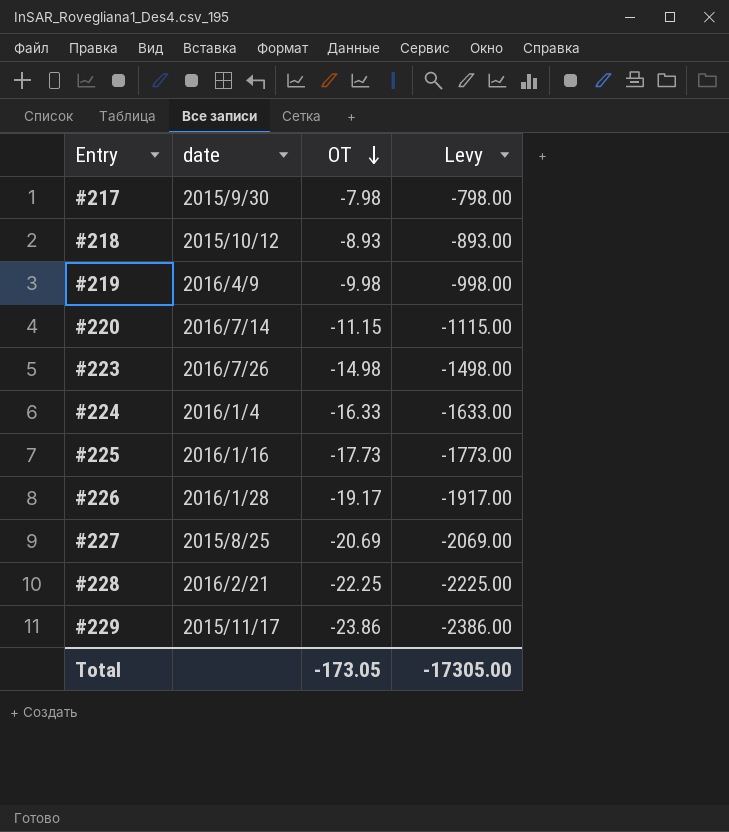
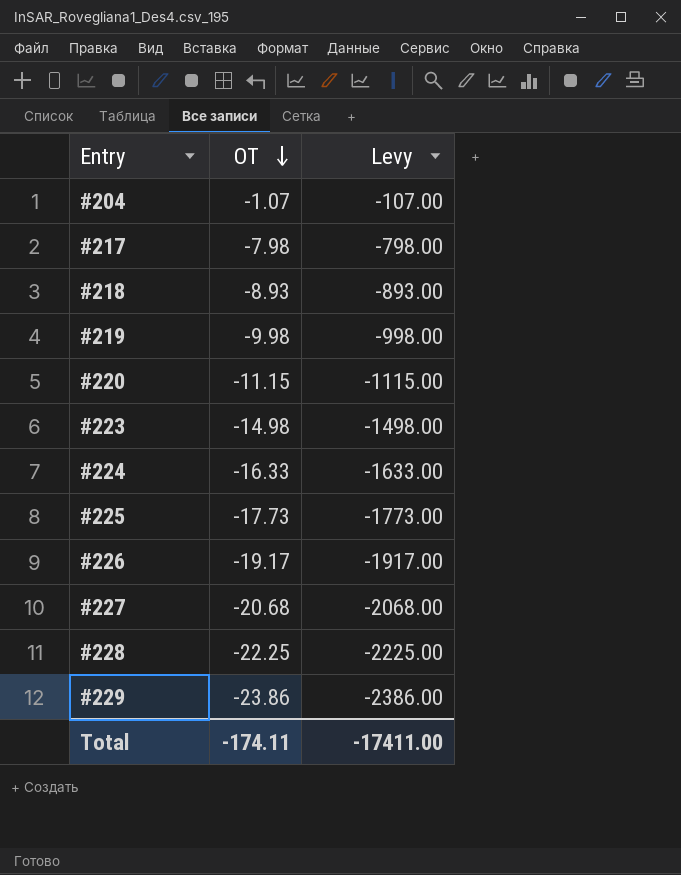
column date | position: 2 -> none
row #204: none -> -1.07 | -107.00
#227 | OT: -20.69 -> -20.68
#227 | Levy: -2069.00 -> -2068.00
Total | OT: -173.05 -> -174.11
Total | Levy: -17305.00 -> -17411.00

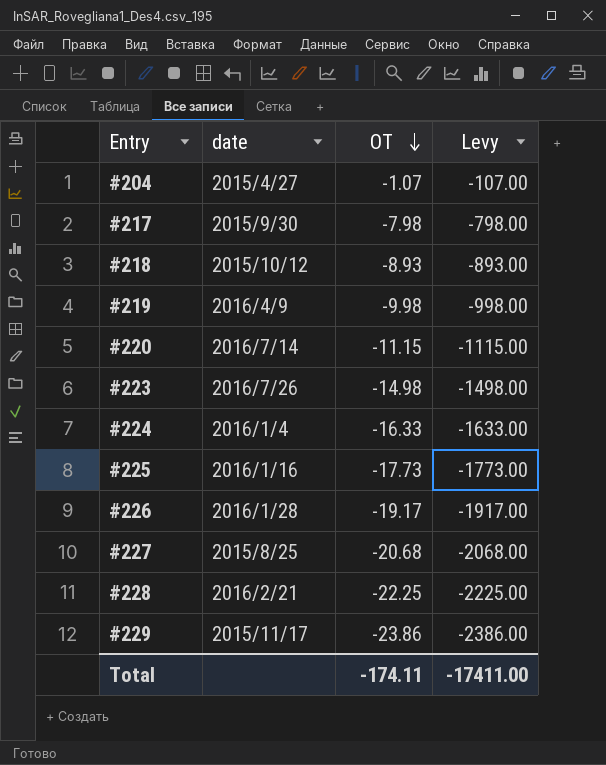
column date | position: none -> 2

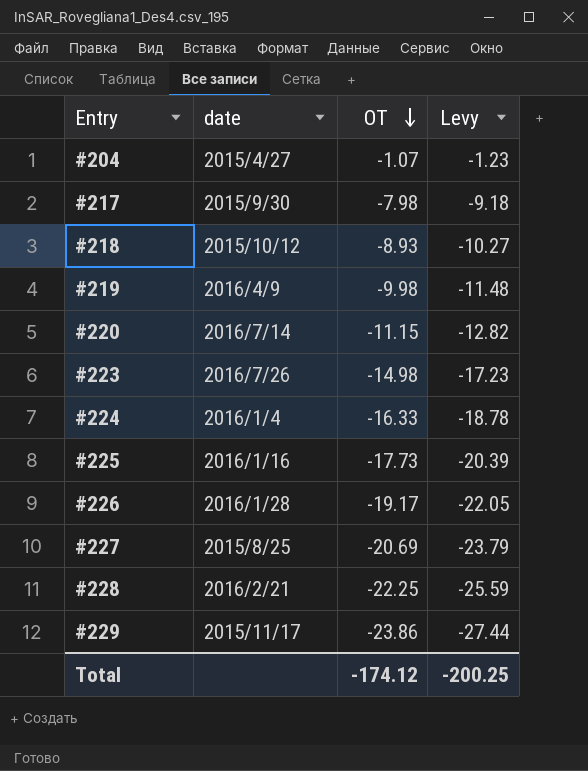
column Levy | formula: [OT] * 100 -> [OT] * 1.15
#227 | OT: -20.68 -> -20.69
Total | OT: -174.11 -> -174.12
Total | Levy: -17411.00 -> -200.25

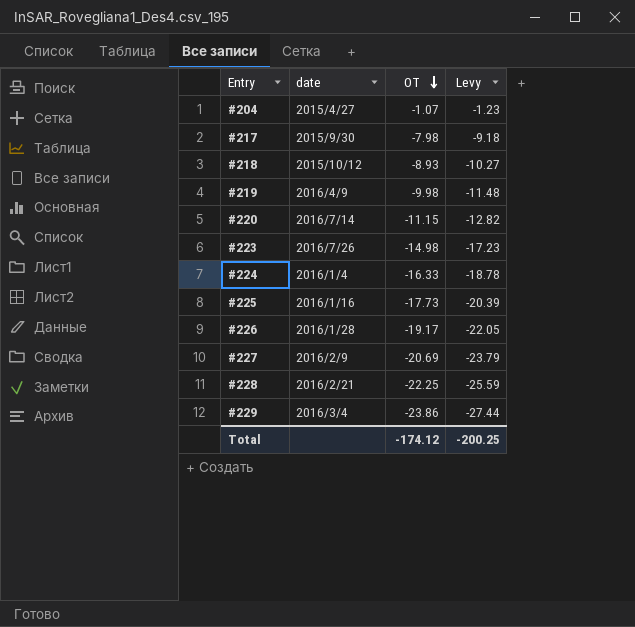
#227 | date: 2015/8/25 -> 2016/2/9
#229 | date: 2015/11/17 -> 2016/3/4

